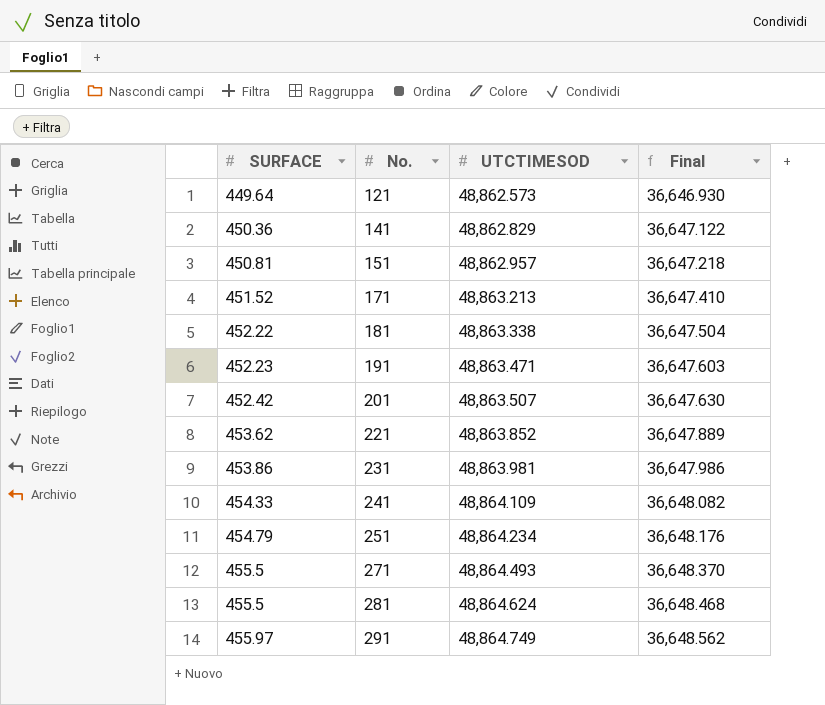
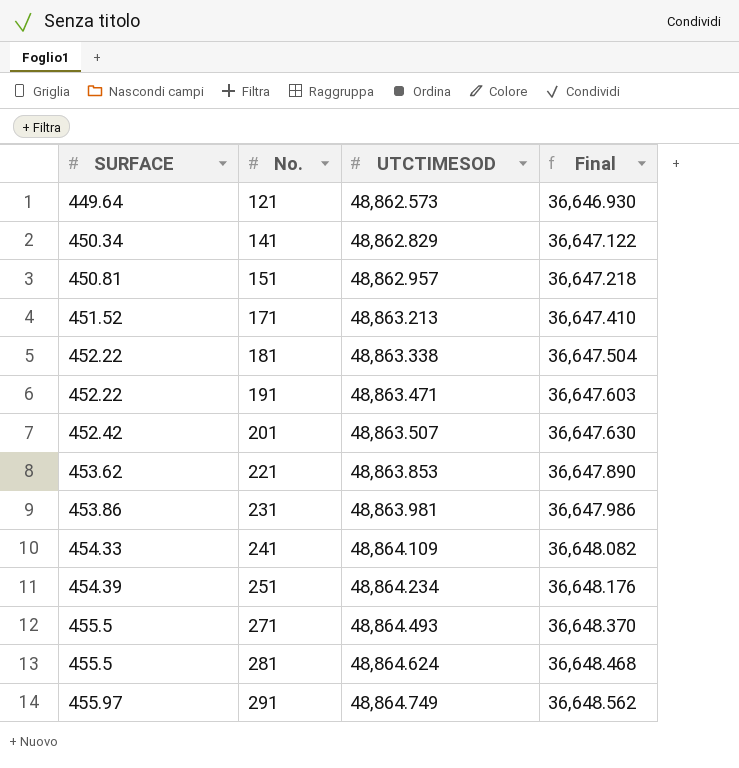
141 | SURFACE: 450.36 -> 450.34
191 | SURFACE: 452.23 -> 452.22
221 | UTCTIMESOD: 48,863.852 -> 48,863.853
221 | Final: 36,647.889 -> 36,647.890
251 | SURFACE: 454.79 -> 454.39

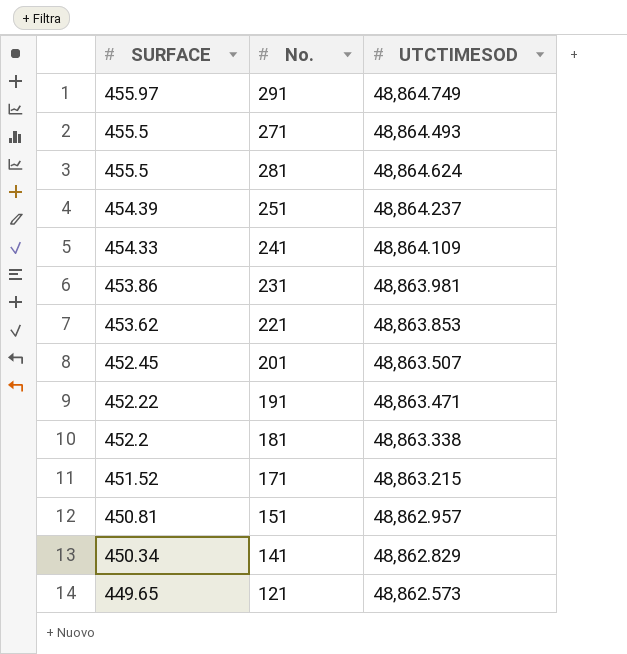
row order: SURFACE ascending -> SURFACE descending
column Final | formula: [UTCTIMESOD] * 0.75 -> none
251 | UTCTIMESOD: 48,864.234 -> 48,864.237
201 | SURFACE: 452.42 -> 452.45
181 | SURFACE: 452.22 -> 452.2
171 | UTCTIMESOD: 48,863.213 -> 48,863.215
121 | SURFACE: 449.64 -> 449.65

